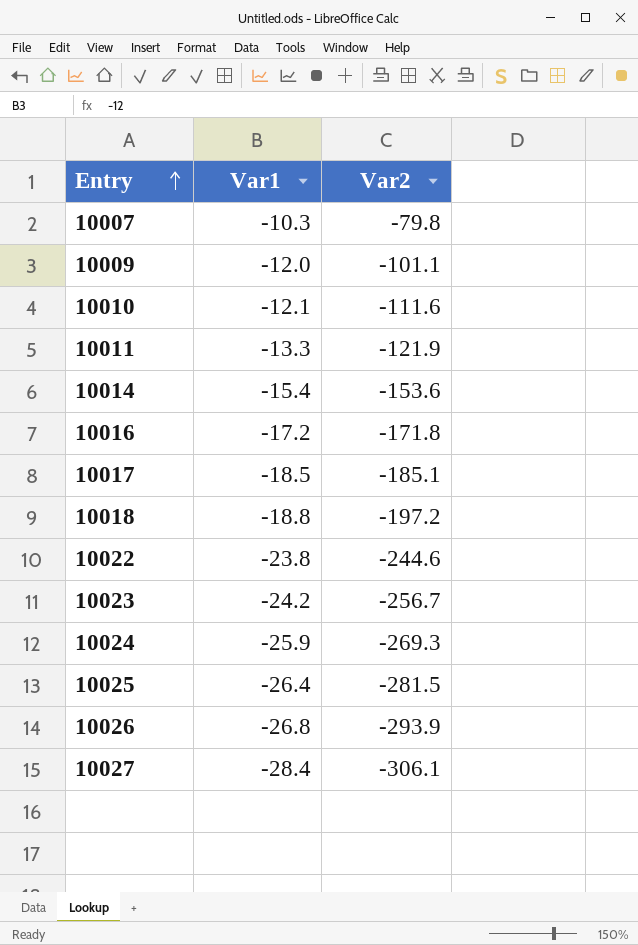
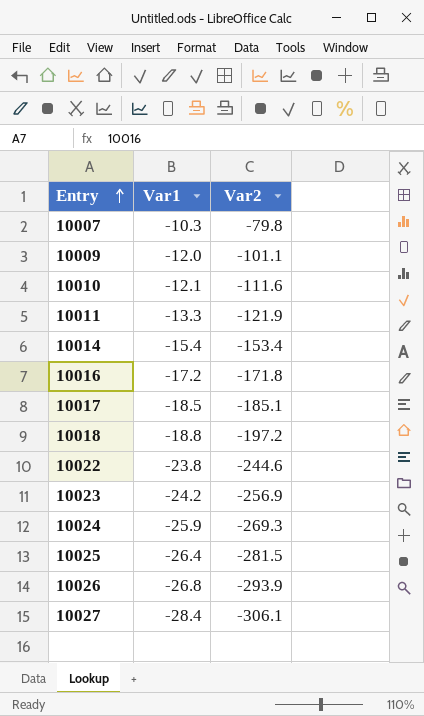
10014 | Var2: -153.6 -> -153.4
10023 | Var2: -256.7 -> -256.9

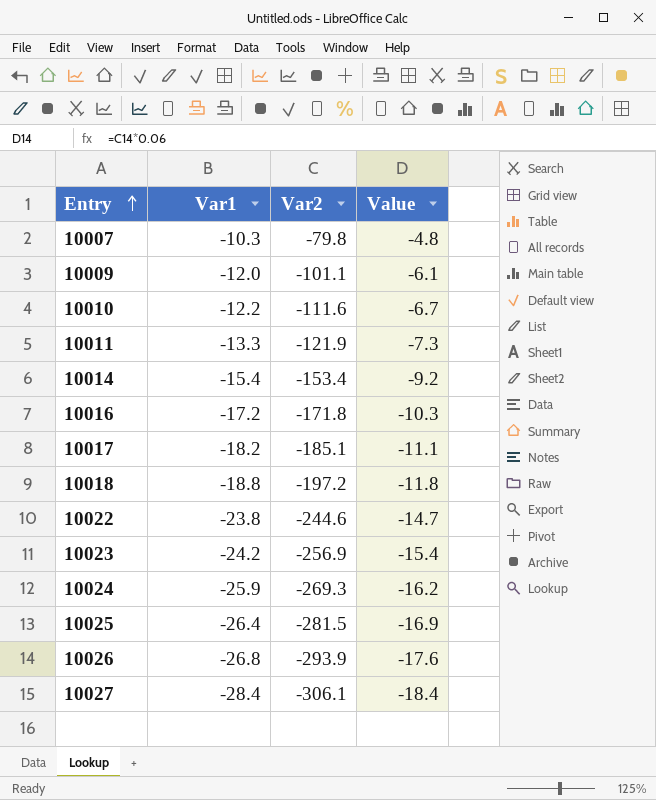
column Value | formula: none -> [Var2] * 0.06
10010 | Var1: -12.1 -> -12.2
10017 | Var1: -18.5 -> -18.2

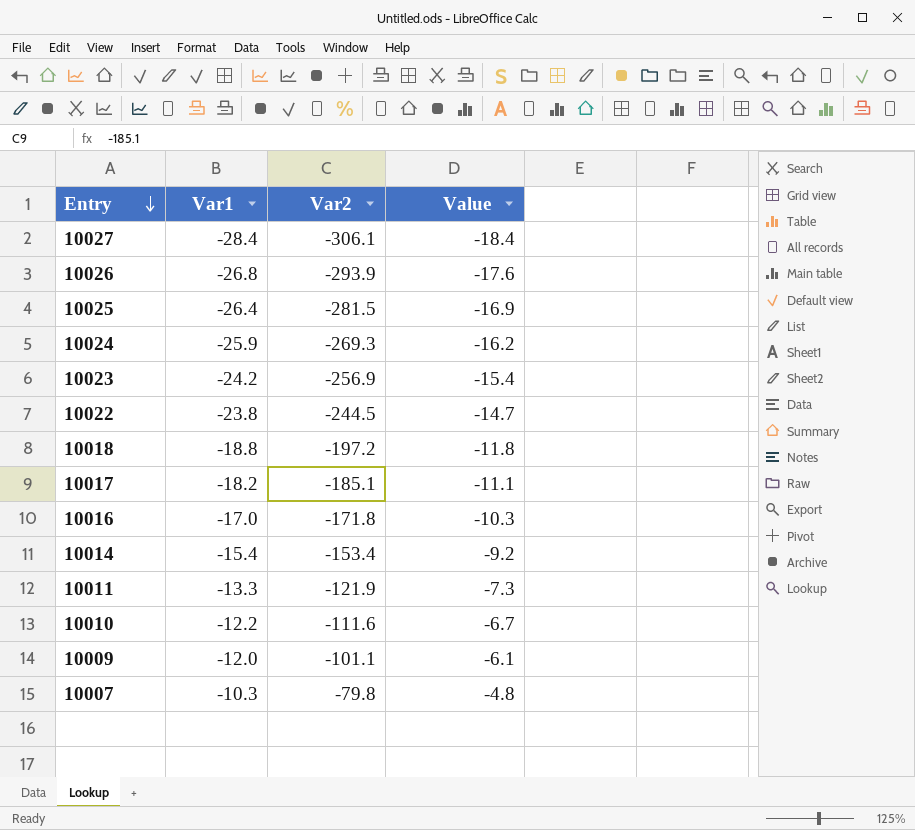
row order: Entry ascending -> Entry descending
10022 | Var2: -244.6 -> -244.5
10016 | Var1: -17.2 -> -17.0

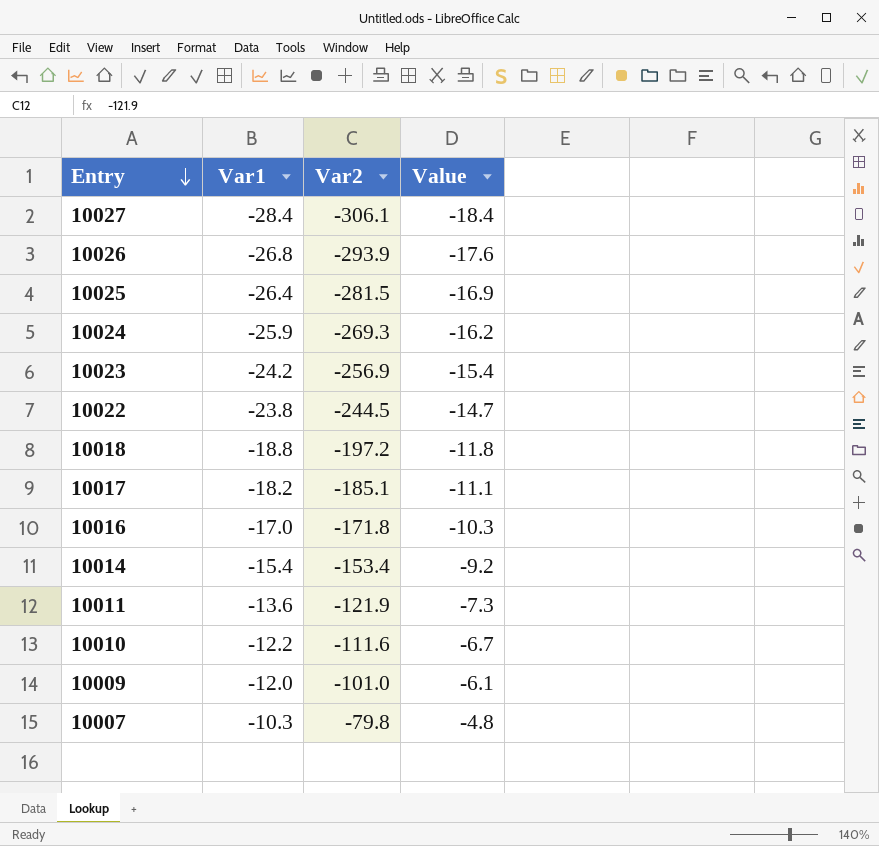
10011 | Var1: -13.3 -> -13.6
10009 | Var2: -101.1 -> -101.0

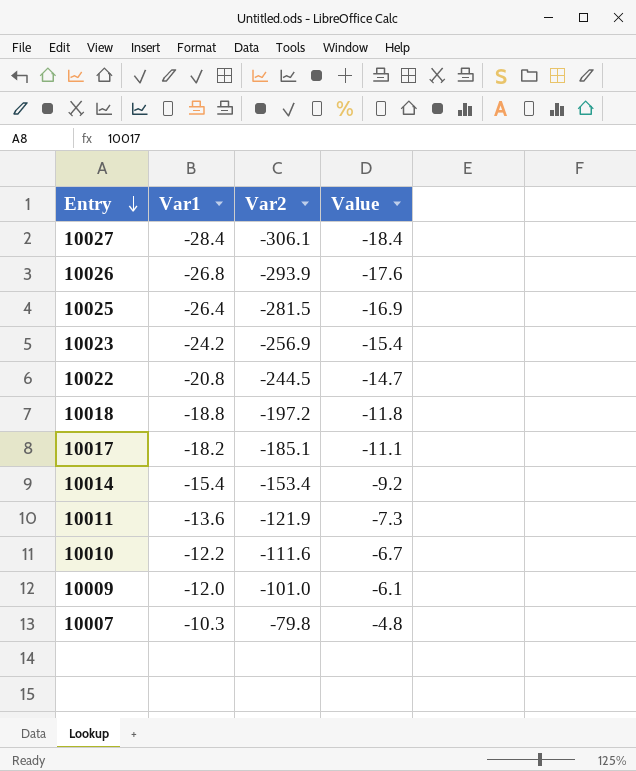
row 10024: -25.9 | -269.3 | -16.2 -> none
row 10016: -17.0 | -171.8 | -10.3 -> none
10022 | Var1: -23.8 -> -20.8

